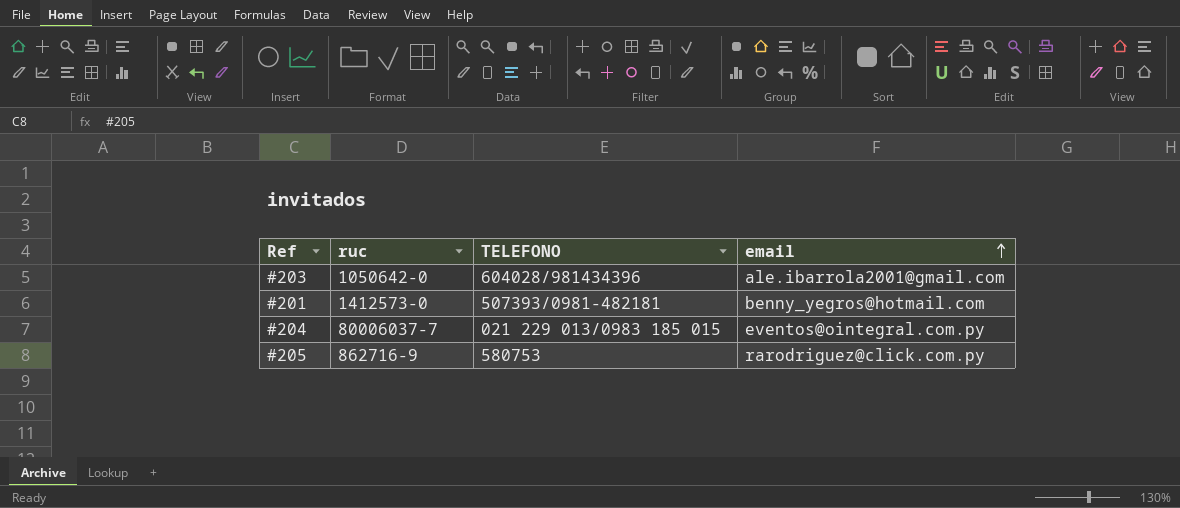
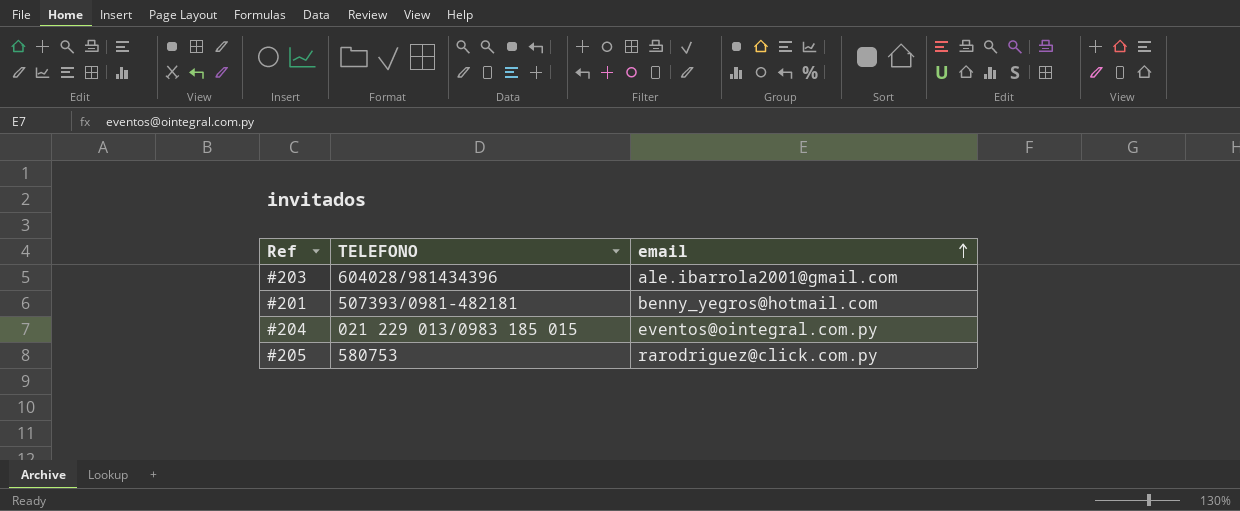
column ruc | position: 2 -> none

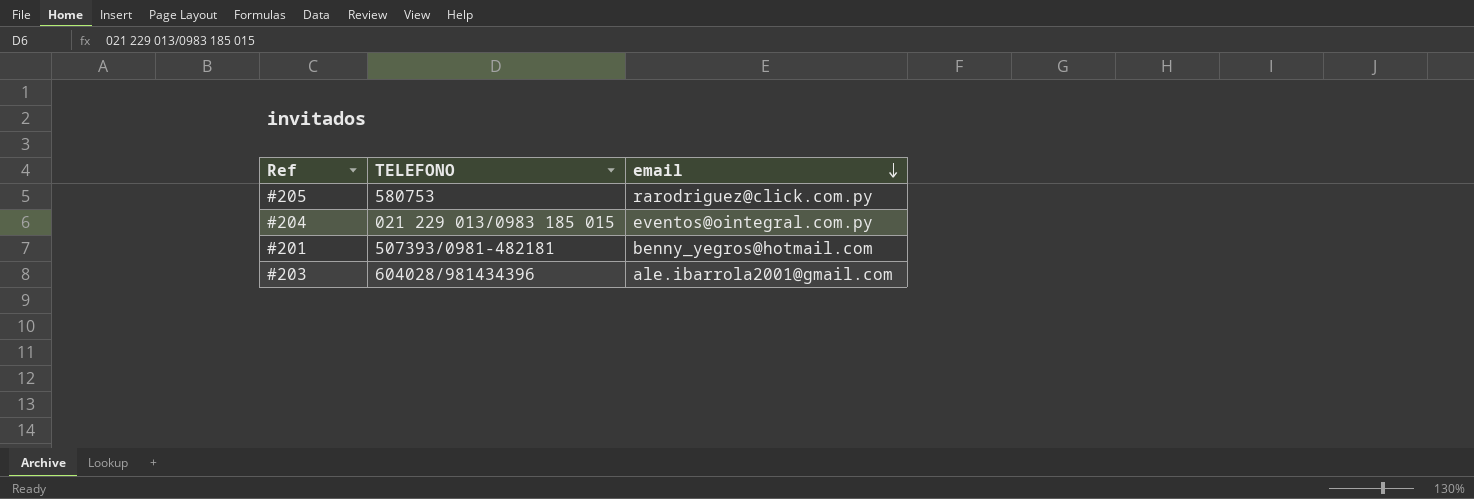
row order: email ascending -> email descending

